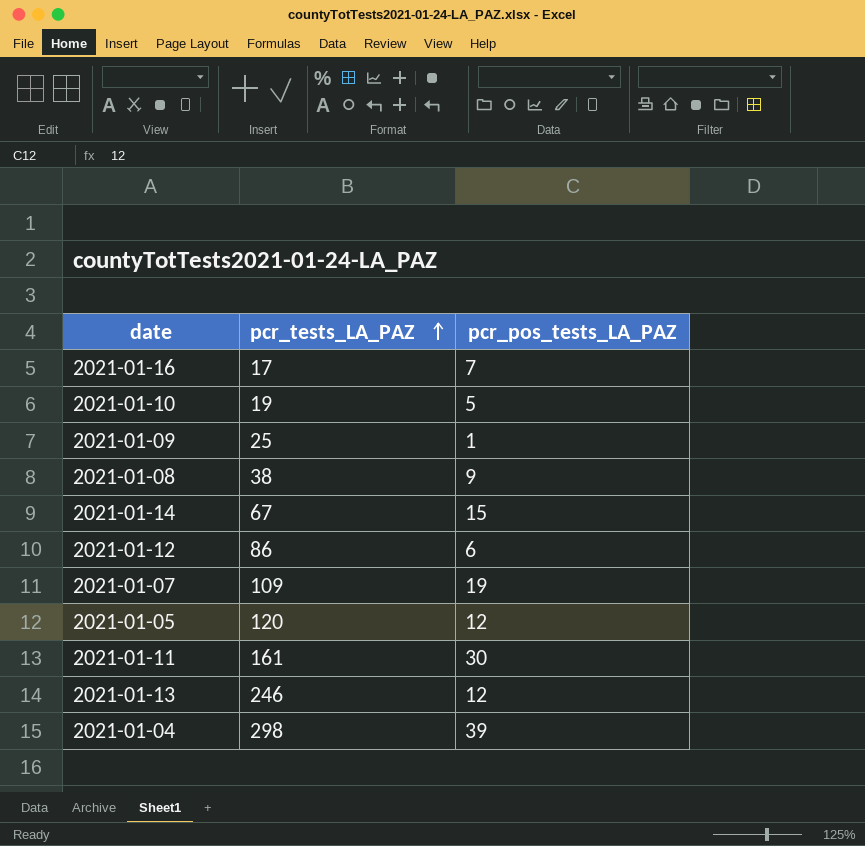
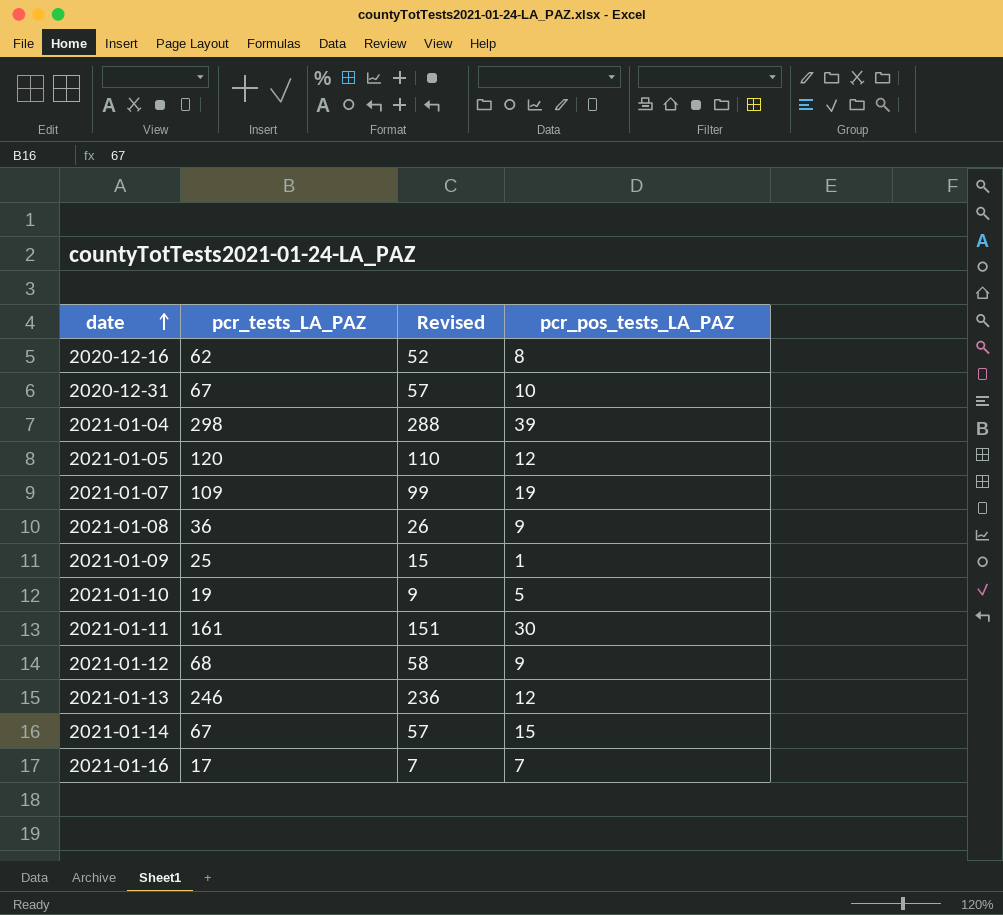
row order: pcr_tests_LA_PAZ ascending -> date ascending
column Revised | formula: none -> [pcr_tests_LA_PAZ] - 10
row 2020-12-16: none -> 62 | 52 | 8
row 2020-12-31: none -> 67 | 57 | 10
2021-01-08 | pcr_tests_LA_PAZ: 38 -> 36
2021-01-12 | pcr_tests_LA_PAZ: 86 -> 68
2021-01-12 | pcr_pos_tests_LA_PAZ: 6 -> 9

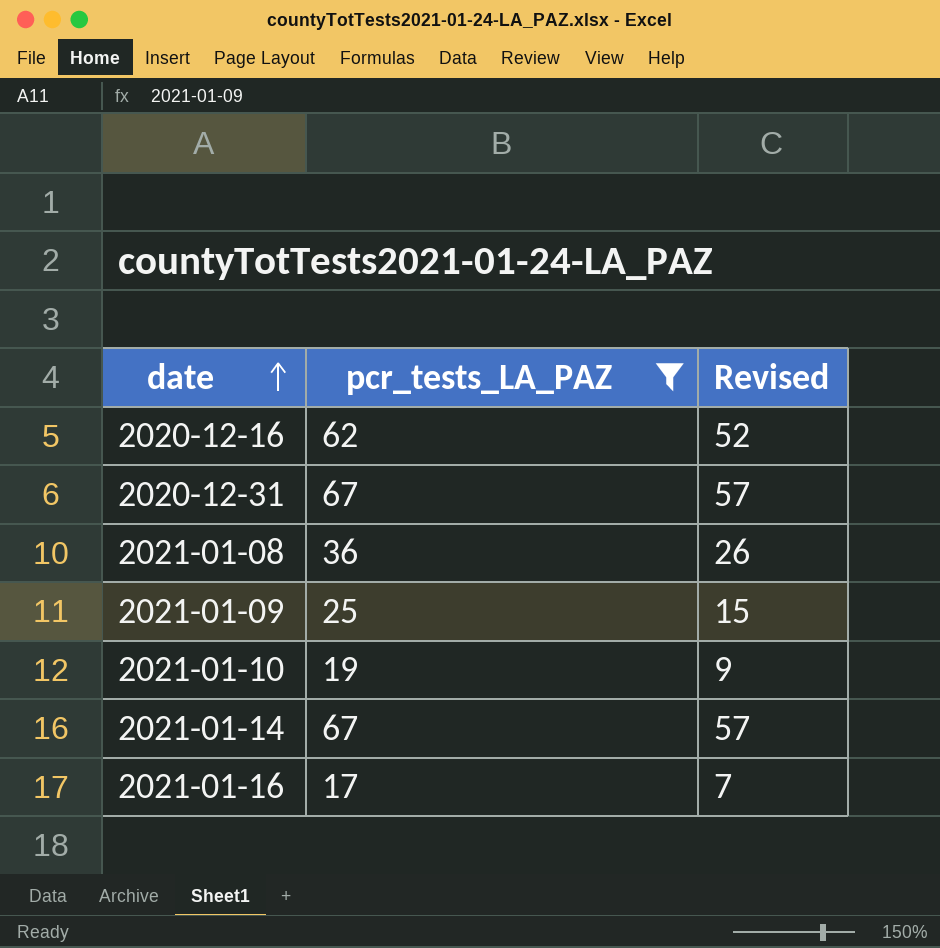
filter: none -> pcr_tests_LA_PAZ <= 67
column pcr_pos_tests_LA_PAZ | position: 4 -> none

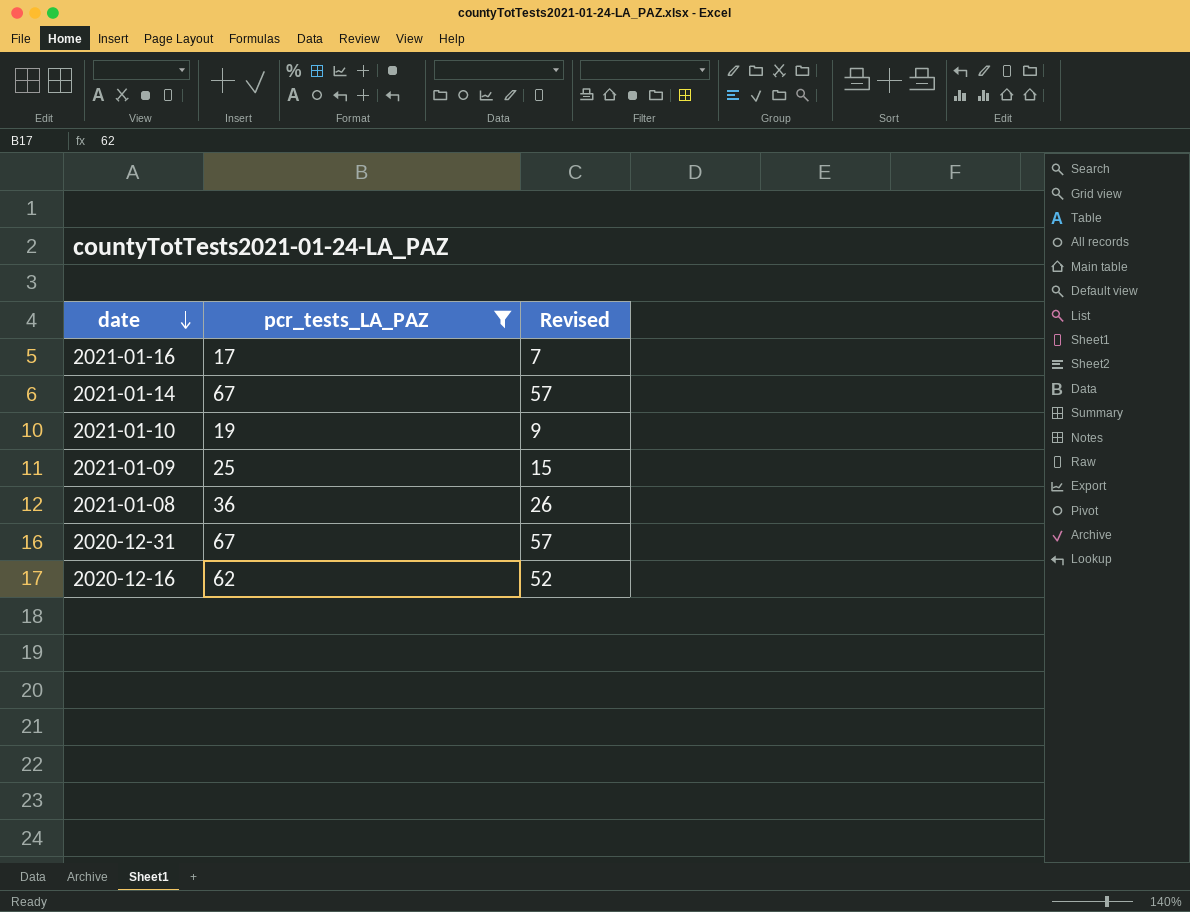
row order: date ascending -> date descending

